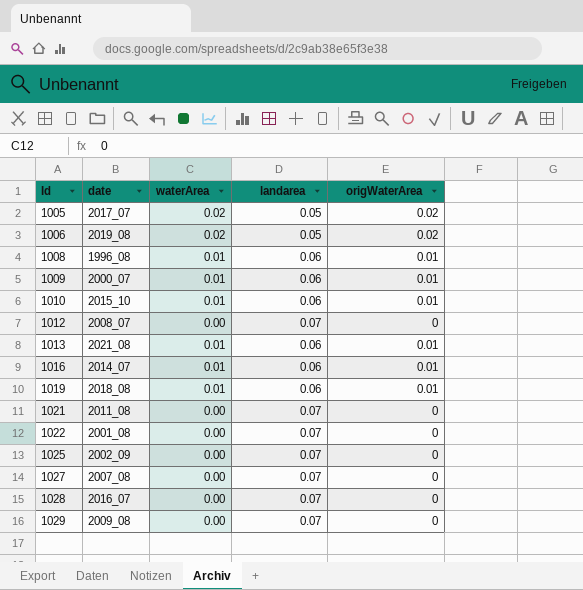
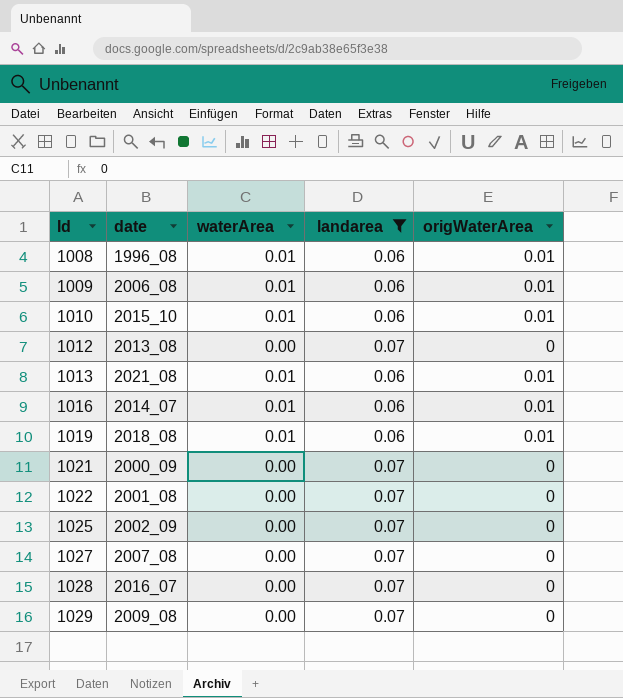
filter: none -> landarea != 0.05
1009 | date: 2000_07 -> 2006_08
1012 | date: 2008_07 -> 2013_08
1021 | date: 2011_08 -> 2000_09

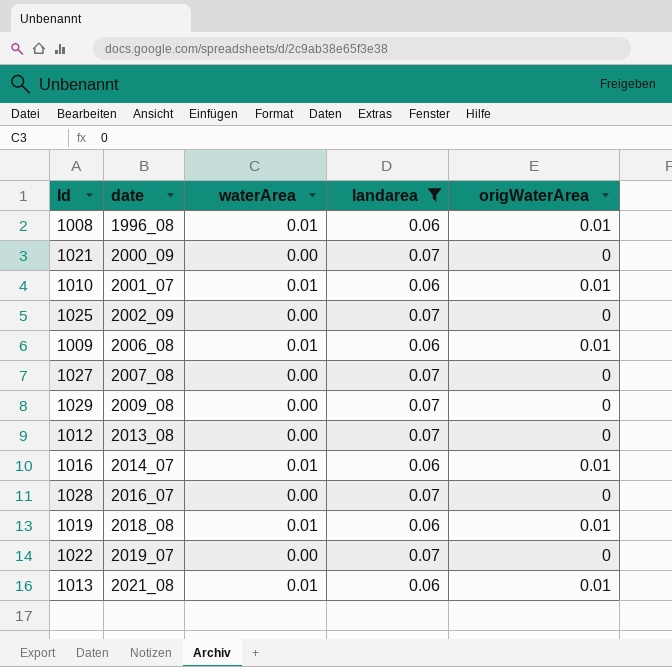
row order: Id ascending -> date ascending
1010 | date: 2015_10 -> 2001_07
1022 | date: 2001_08 -> 2019_07

